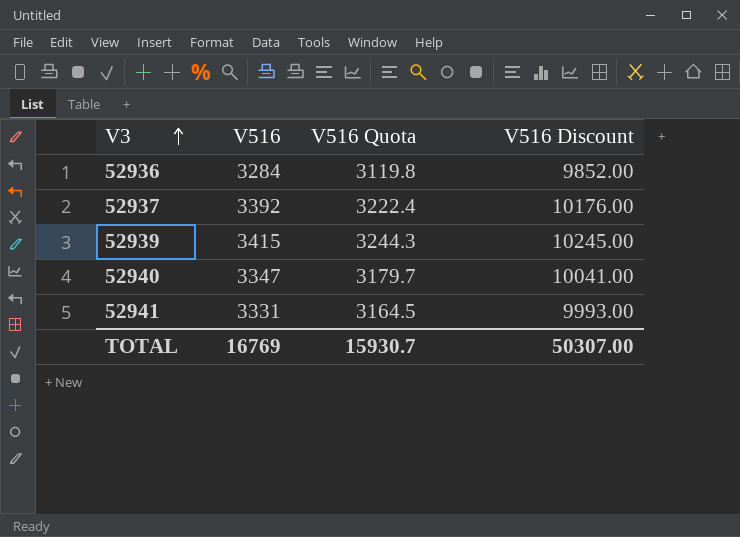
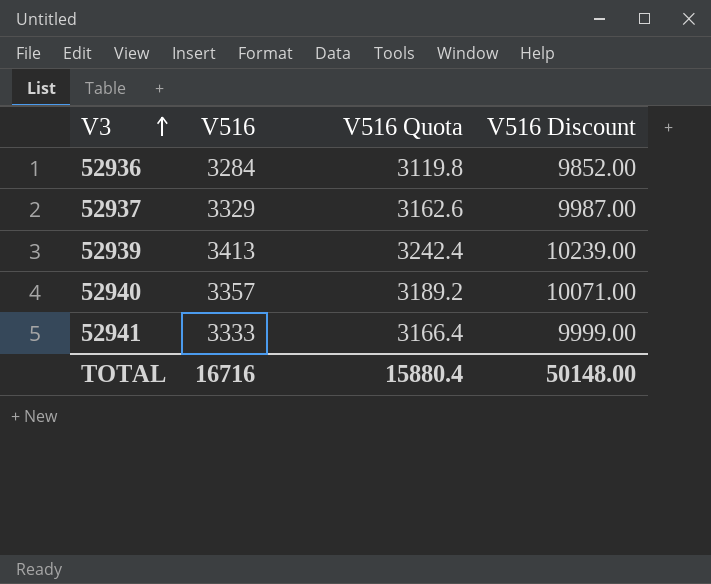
52937 | V516: 3392 -> 3329
52937 | V516 Quota: 3222.4 -> 3162.6
52937 | V516 Discount: 10176.00 -> 9987.00
52939 | V516: 3415 -> 3413
52939 | V516 Quota: 3244.3 -> 3242.4
52939 | V516 Discount: 10245.00 -> 10239.00
52940 | V516: 3347 -> 3357
52940 | V516 Quota: 3179.7 -> 3189.2
52940 | V516 Discount: 10041.00 -> 10071.00
52941 | V516: 3331 -> 3333
52941 | V516 Quota: 3164.5 -> 3166.4
52941 | V516 Discount: 9993.00 -> 9999.00
TOTAL | V516: 16769 -> 16716
TOTAL | V516 Quota: 15930.7 -> 15880.4
TOTAL | V516 Discount: 50307.00 -> 50148.00

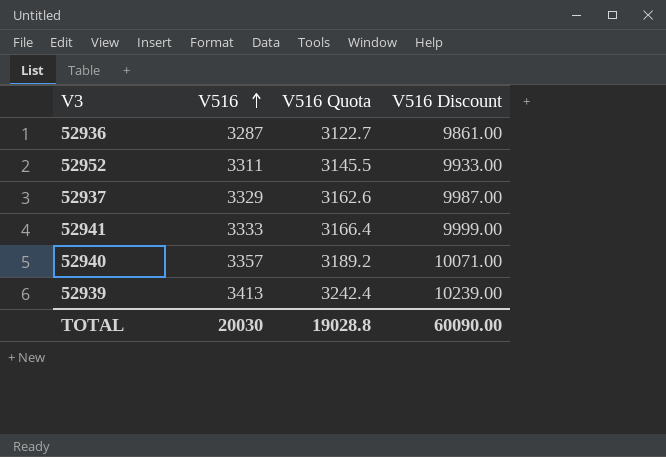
row order: V3 ascending -> V516 ascending
52936 | V516: 3284 -> 3287
52936 | V516 Quota: 3119.8 -> 3122.7
52936 | V516 Discount: 9852.00 -> 9861.00
row 52952: none -> 3311 | 3145.5 | 9933.00
TOTAL | V516: 16716 -> 20030
TOTAL | V516 Quota: 15880.4 -> 19028.8
TOTAL | V516 Discount: 50148.00 -> 60090.00

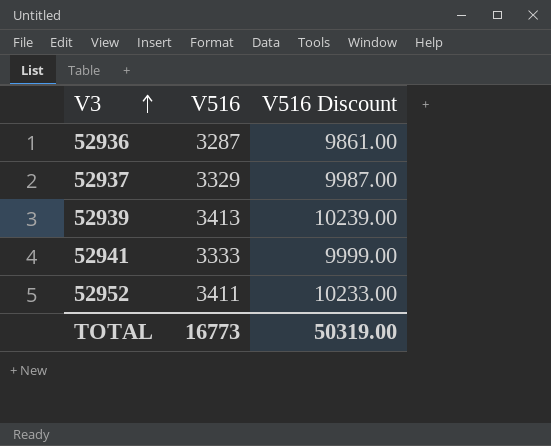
row order: V516 ascending -> V3 ascending
column V516 Quota | formula: [V516] * 0.95 -> none
row 52940: 3357 | 3189.2 | 10071.00 -> none
52952 | V516: 3311 -> 3411
52952 | V516 Discount: 9933.00 -> 10233.00
TOTAL | V516: 20030 -> 16773
TOTAL | V516 Discount: 60090.00 -> 50319.00

